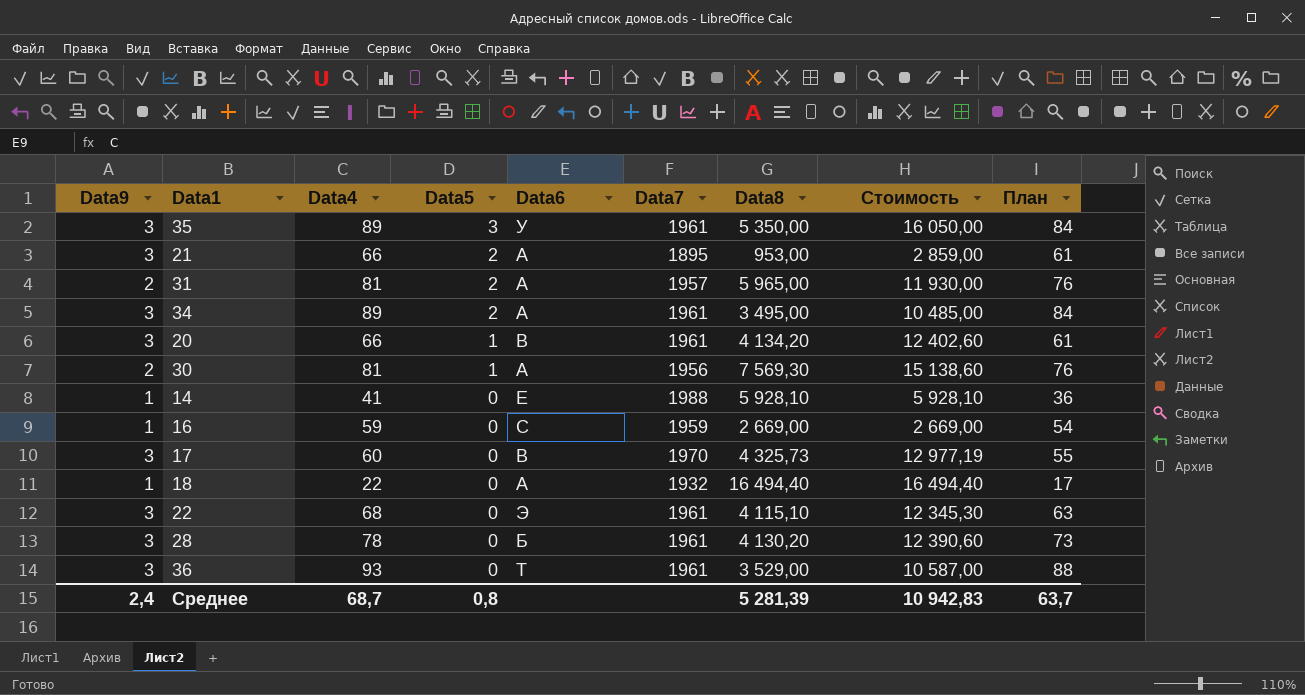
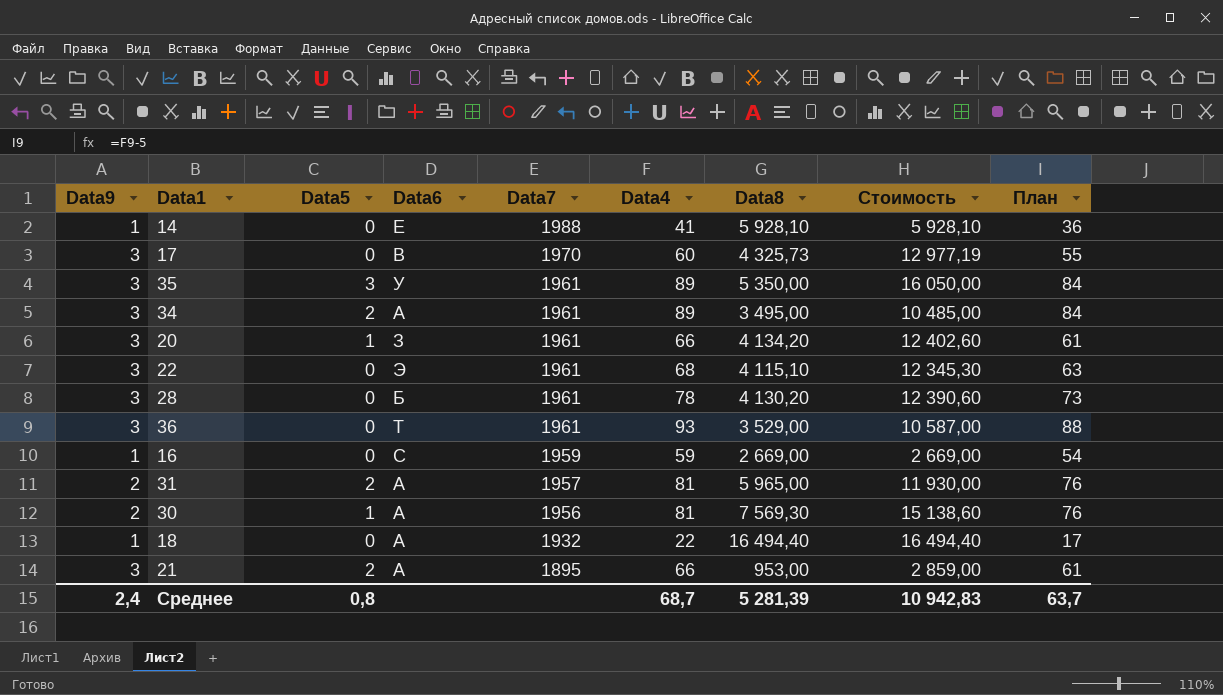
row order: Data5 descending -> Data7 descending
column Data4 | position: 3 -> 6
20 | Data6: В -> З

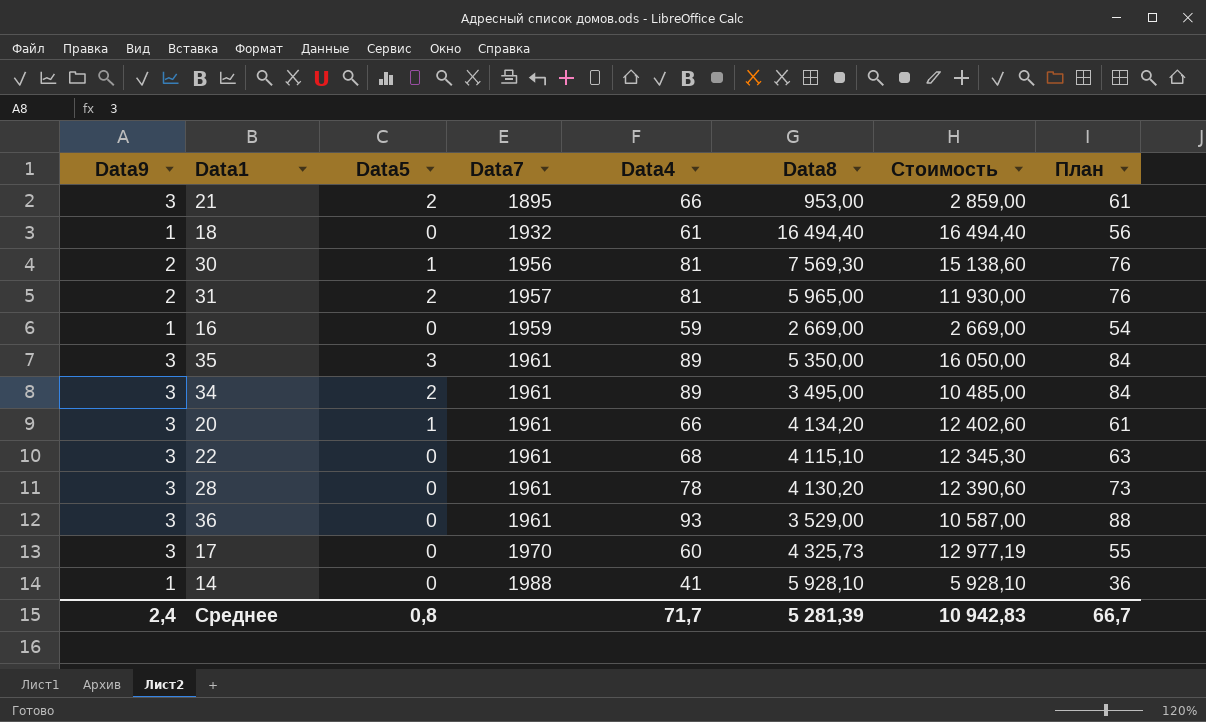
row order: Data7 descending -> Data7 ascending
column Data6 | position: 4 -> none
18 | Data4: 22 -> 61
18 | План: 17 -> 56
Среднее | Data4: 68,7 -> 71,7
Среднее | План: 63,7 -> 66,7

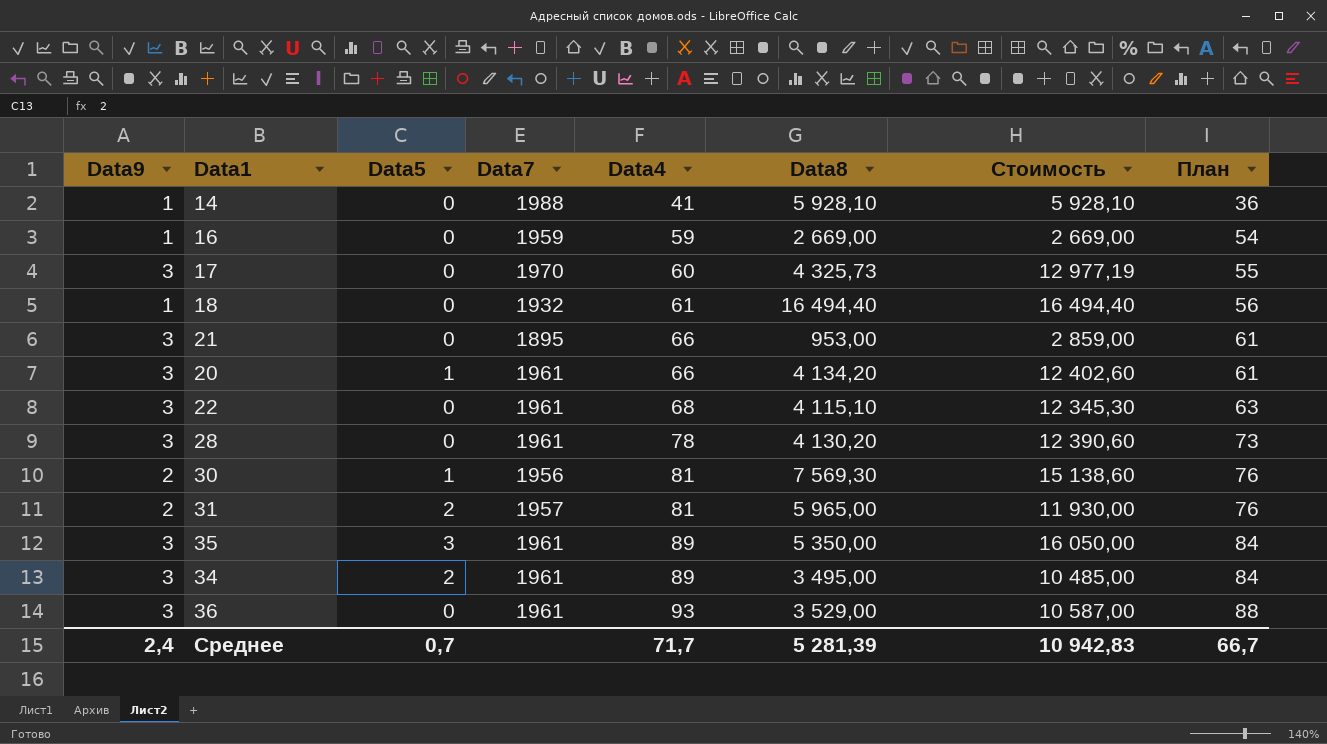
row order: Data7 ascending -> Data4 ascending
21 | Data5: 2 -> 0
Среднее | Data5: 0,8 -> 0,7

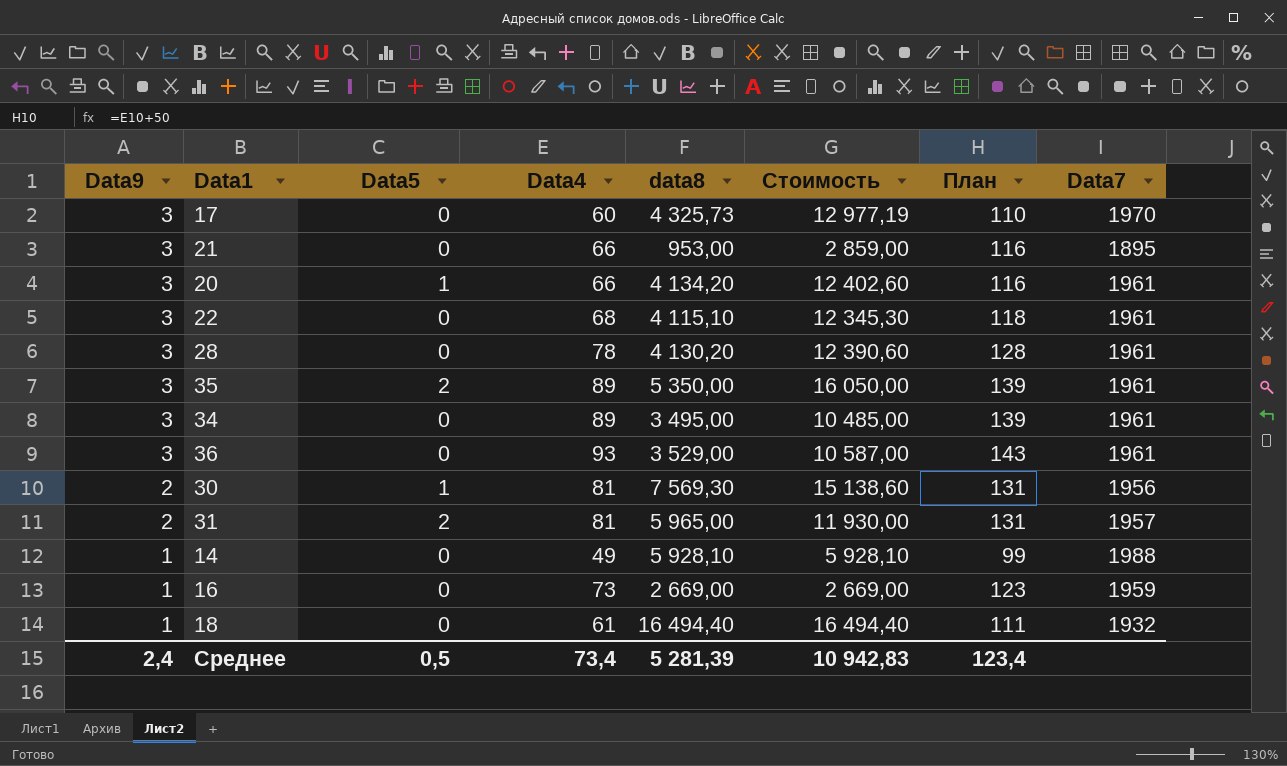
row order: Data4 ascending -> Data9 descending
column name: Data8 -> data8
column План | formula: [Data4] - 5 -> [Data4] + 50
column Data7 | position: 4 -> 8
35 | Data5: 3 -> 2
34 | Data5: 2 -> 0
14 | Data4: 41 -> 49
16 | Data4: 59 -> 73
Среднее | Data5: 0,7 -> 0,5
Среднее | Data4: 71,7 -> 73,4
Среднее | План: 66,7 -> 123,4

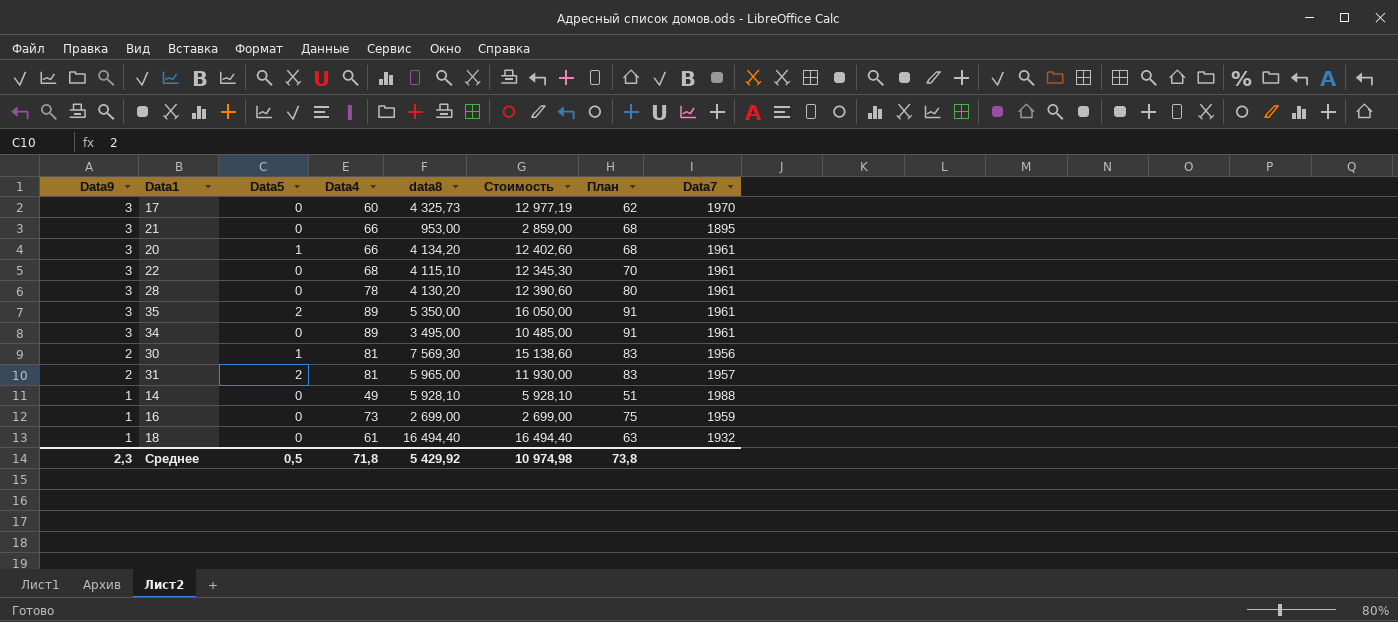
column План | formula: [Data4] + 50 -> [Data4] + 2
row 36: 3 | 0 | 93 | 3 529,00 | 10 587,00 | 143 | 1961 -> none
16 | data8: 2 669,00 -> 2 699,00
16 | Стоимость: 2 669,00 -> 2 699,00
Среднее | Data9: 2,4 -> 2,3
Среднее | Data4: 73,4 -> 71,8
Среднее | data8: 5 281,39 -> 5 429,92
Среднее | Стоимость: 10 942,83 -> 10 974,98
Среднее | План: 123,4 -> 73,8

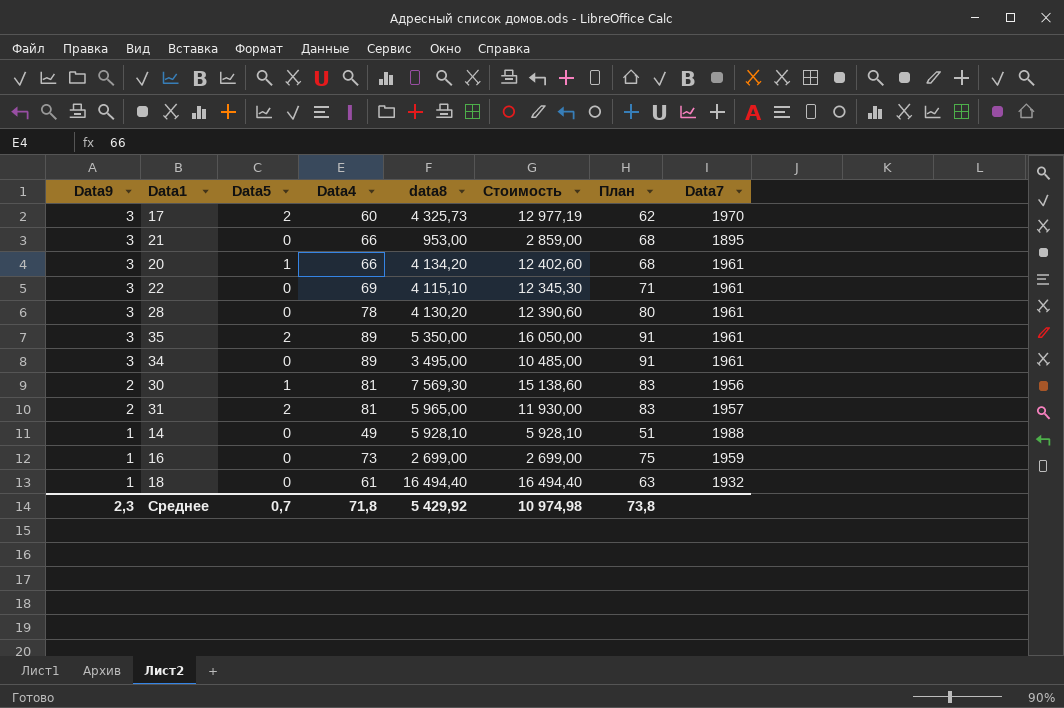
17 | Data5: 0 -> 2
22 | Data4: 68 -> 69
22 | План: 70 -> 71
Среднее | Data5: 0,5 -> 0,7

